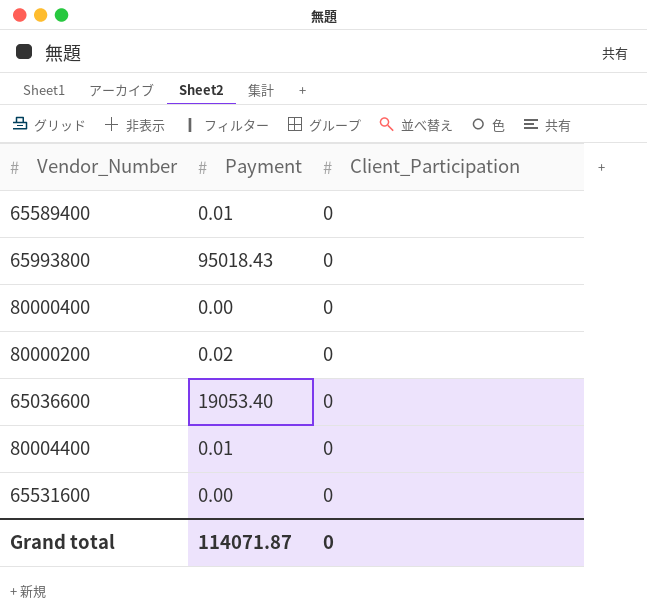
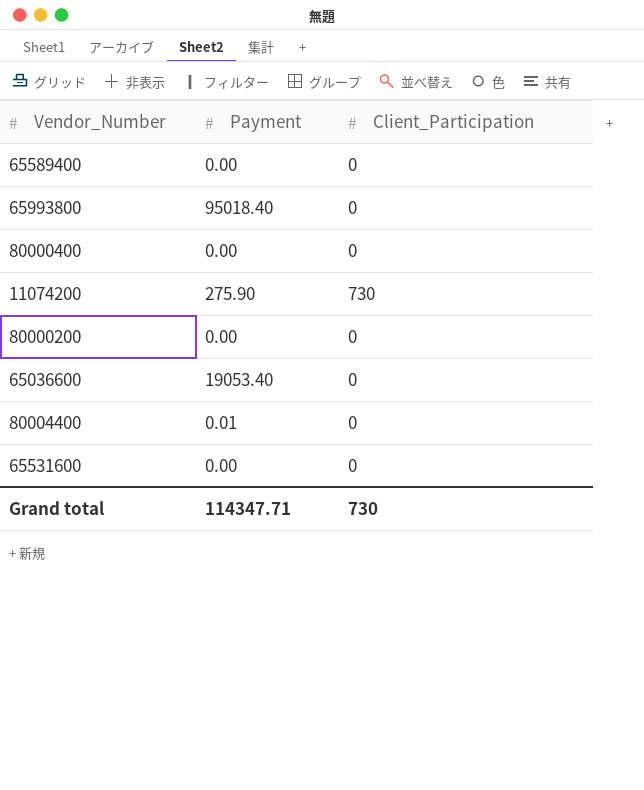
65589400 | Payment: 0.01 -> 0.00
65993800 | Payment: 95018.43 -> 95018.40
row 11074200: none -> 275.90 | 730
80000200 | Payment: 0.02 -> 0.00
Grand total | Payment: 114071.87 -> 114347.71
Grand total | Client_Participation: 0 -> 730

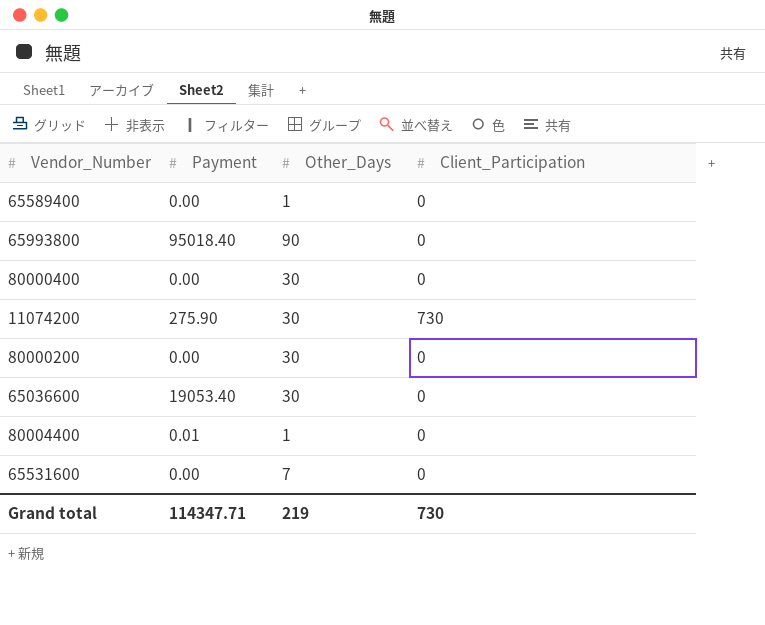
column Other_Days | position: none -> 3

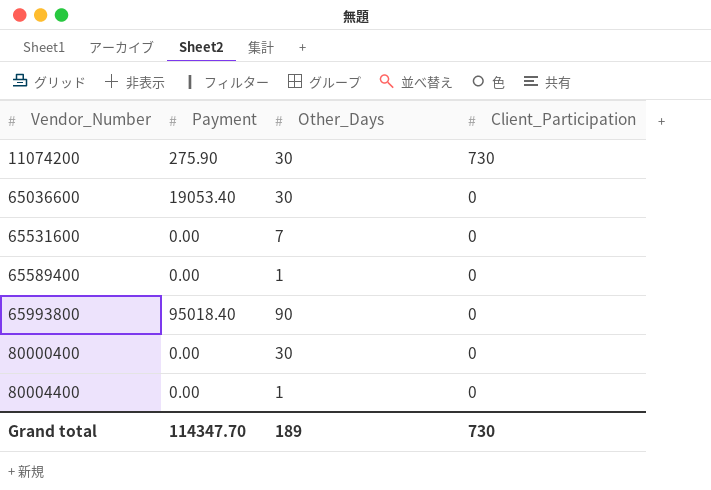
row order: none -> Vendor_Number ascending
row 80000200: 0.00 | 30 | 0 -> none
80004400 | Payment: 0.01 -> 0.00
Grand total | Payment: 114347.71 -> 114347.70
Grand total | Other_Days: 219 -> 189

